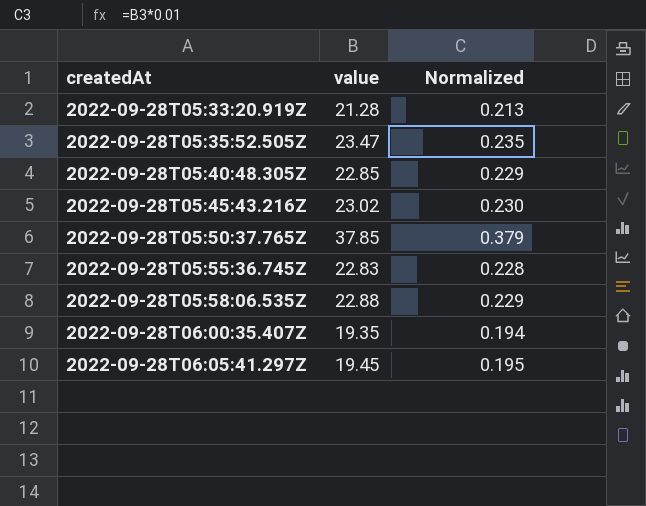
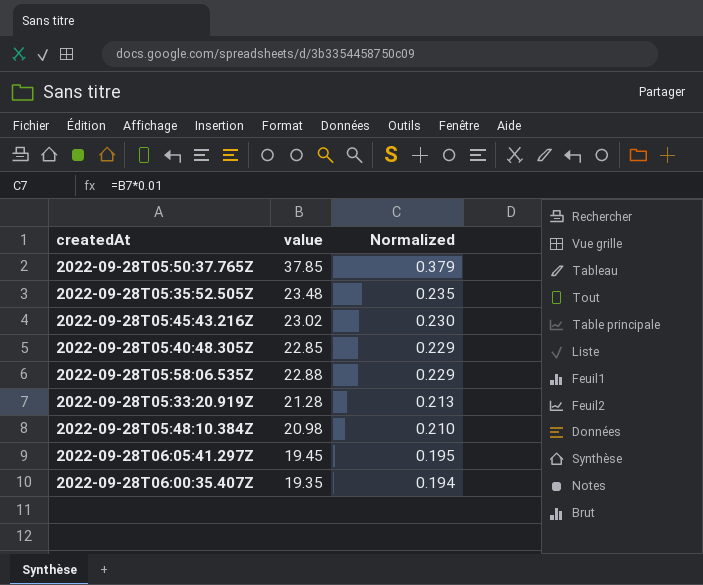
row order: createdAt ascending -> Normalized descending
row 2022-09-28T05:55:36.745Z: 22.83 | 0.228 -> none
2022-09-28T05:35:52.505Z | value: 23.47 -> 23.48
row 2022-09-28T05:48:10.384Z: none -> 20.98 | 0.210

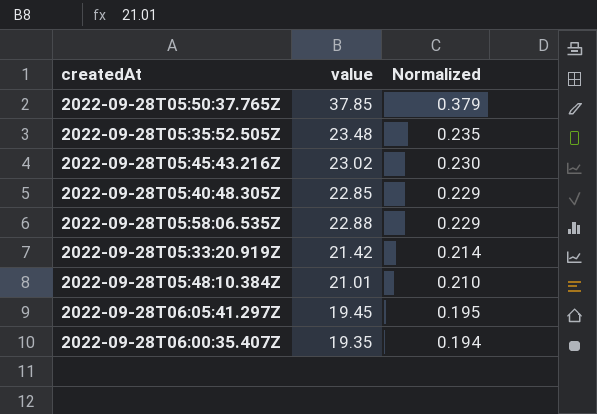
2022-09-28T05:33:20.919Z | value: 21.28 -> 21.42
2022-09-28T05:33:20.919Z | Normalized: 0.213 -> 0.214
2022-09-28T05:48:10.384Z | value: 20.98 -> 21.01

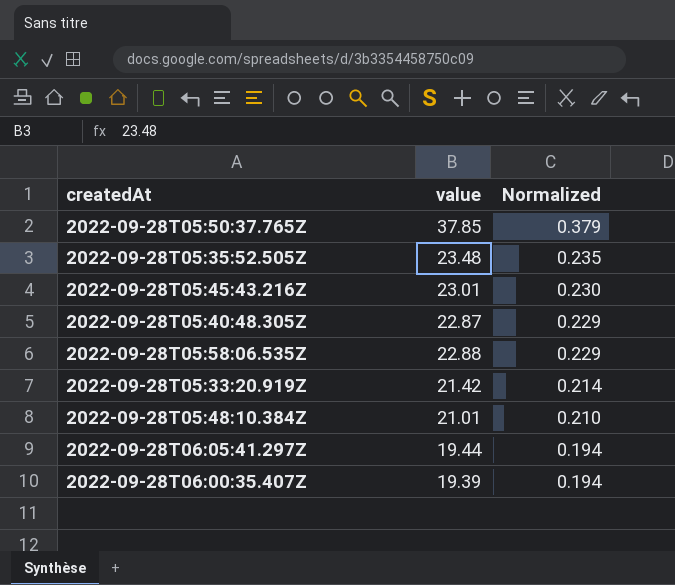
2022-09-28T05:45:43.216Z | value: 23.02 -> 23.01
2022-09-28T05:40:48.305Z | value: 22.85 -> 22.87
2022-09-28T06:05:41.297Z | value: 19.45 -> 19.44
2022-09-28T06:05:41.297Z | Normalized: 0.195 -> 0.194
2022-09-28T06:00:35.407Z | value: 19.35 -> 19.39

